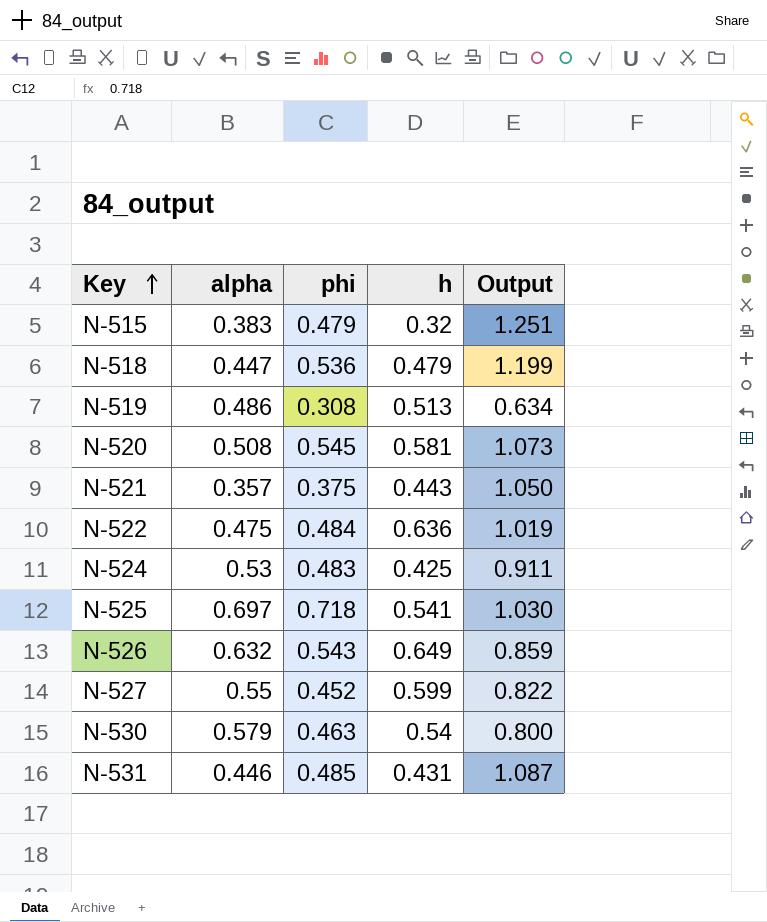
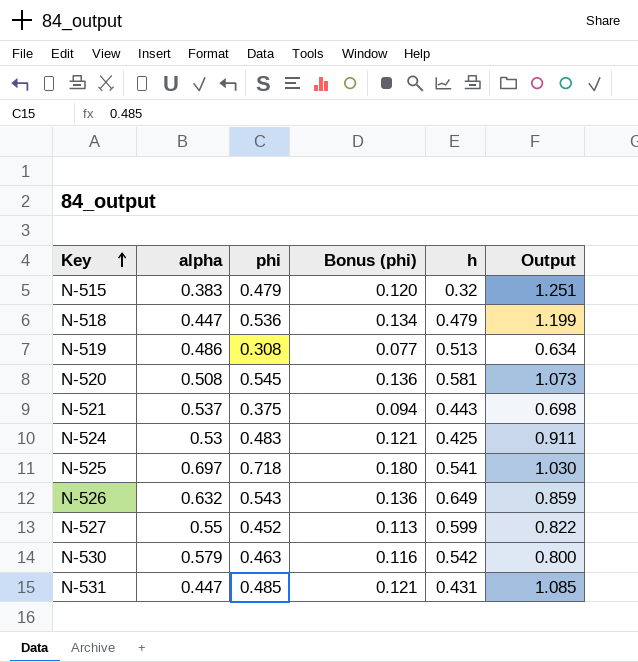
column Bonus (phi) | formula: none -> [phi] * 0.25
row N-522: 0.475 | 0.484 | 0.636 | 1.019 -> none
N-521 | alpha: 0.357 -> 0.537
N-521 | Output: 1.050 -> 0.698
N-530 | h: 0.54 -> 0.542
N-531 | alpha: 0.446 -> 0.447
N-531 | Output: 1.087 -> 1.085

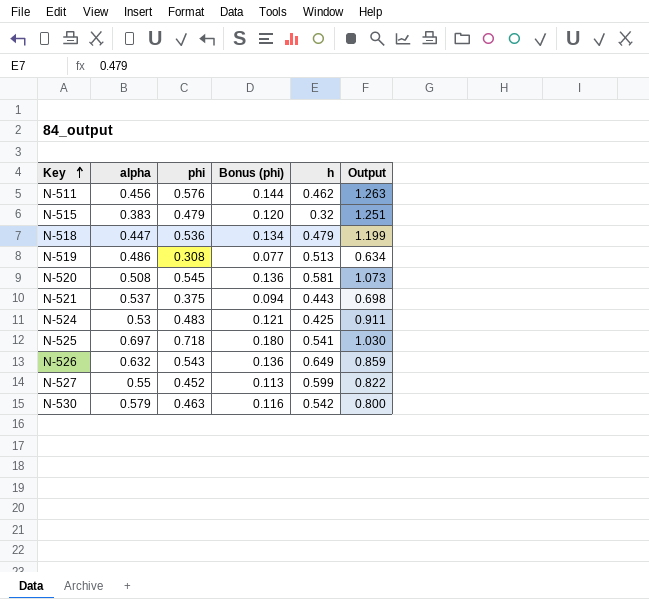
row N-531: 0.447 | 0.485 | 0.121 | 0.431 | 1.085 -> none
row N-511: none -> 0.456 | 0.576 | 0.144 | 0.462 | 1.263

